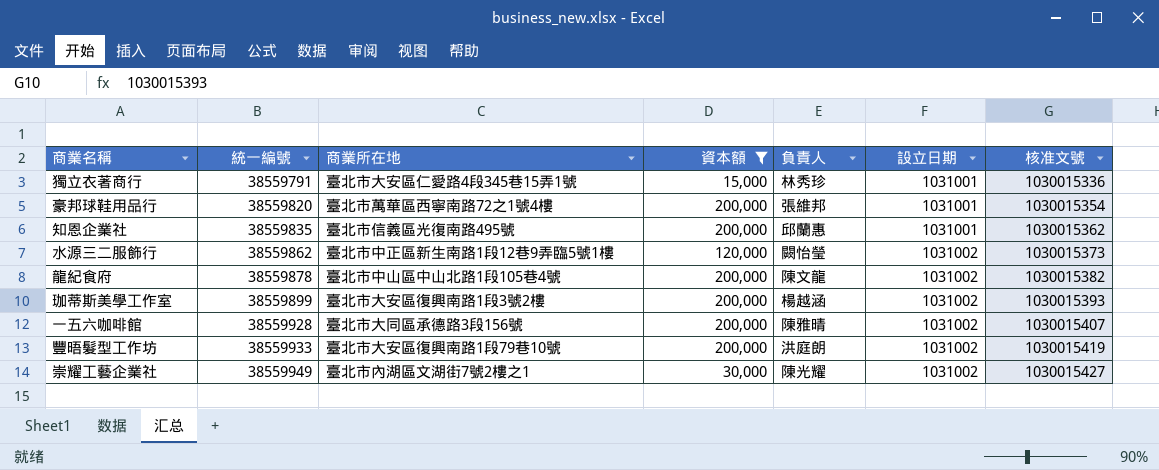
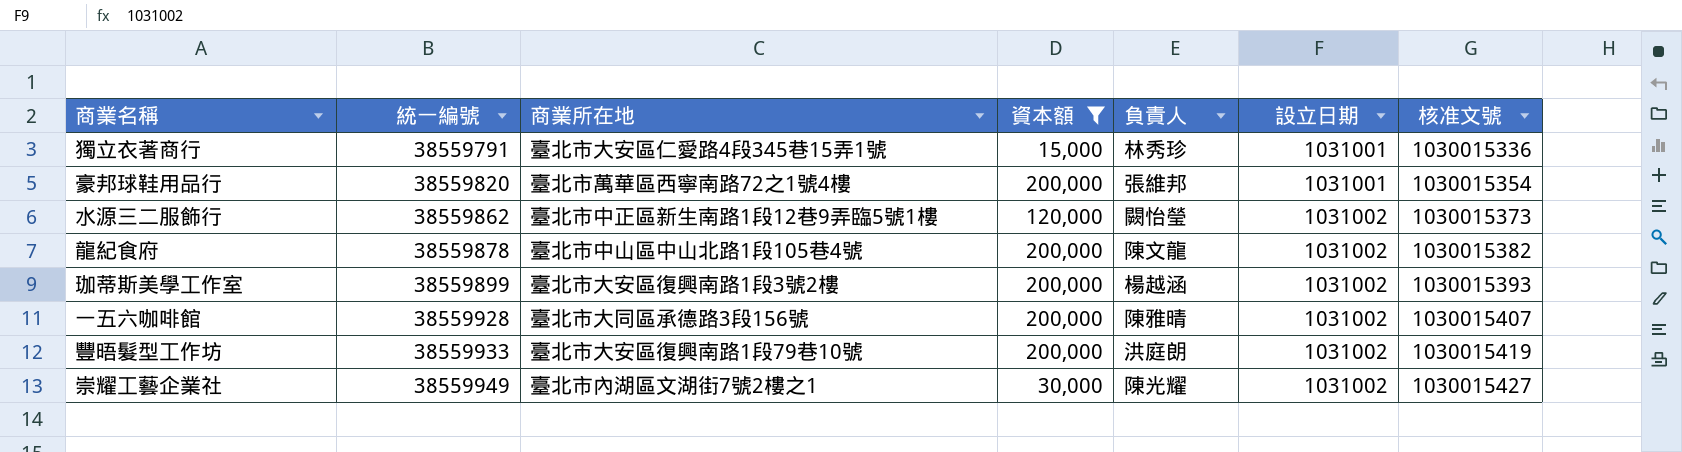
row 知恩企業社: 38559835 | 臺北市信義區光復南路495號 | 200,000 | 邱蘭惠 | 1031001 | 1030015362 -> none

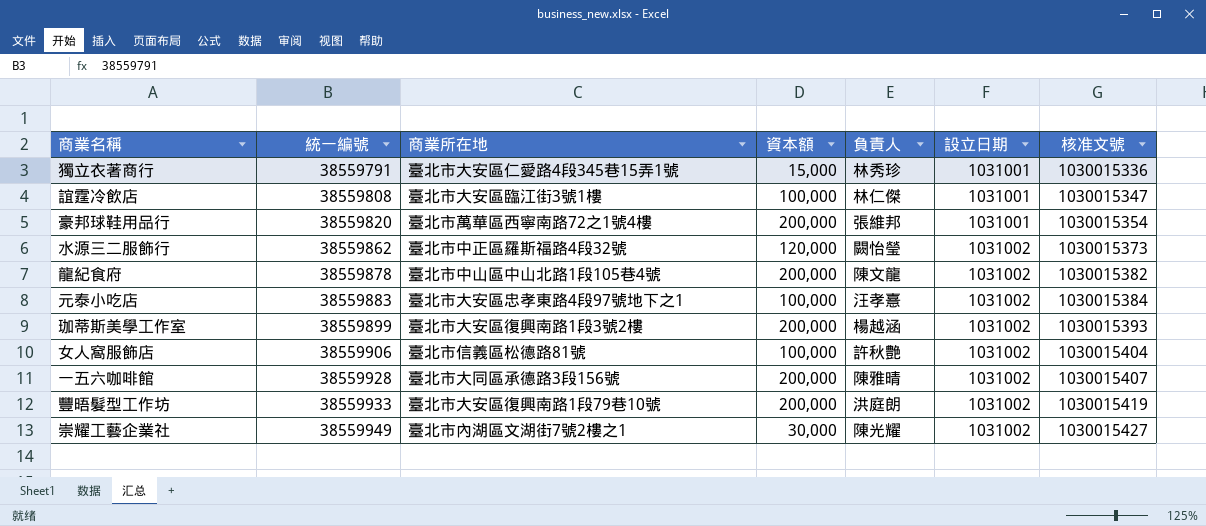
filter: 資本額 != 100,000 -> none
水源三二服飾行 | 商業所在地: 臺北市中正區新生南路1段12巷9弄臨5號1樓 -> 臺北市中正區羅斯福路4段32號

